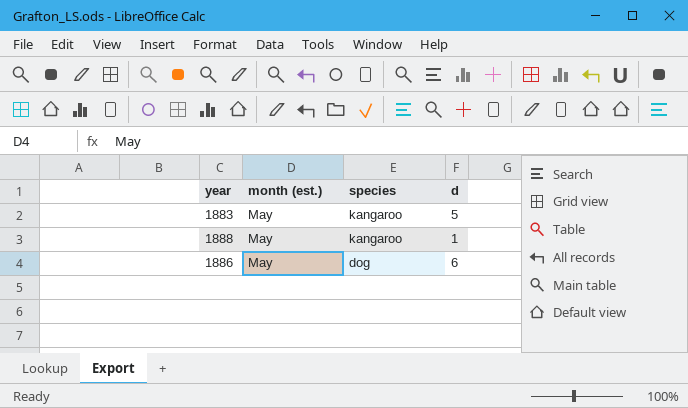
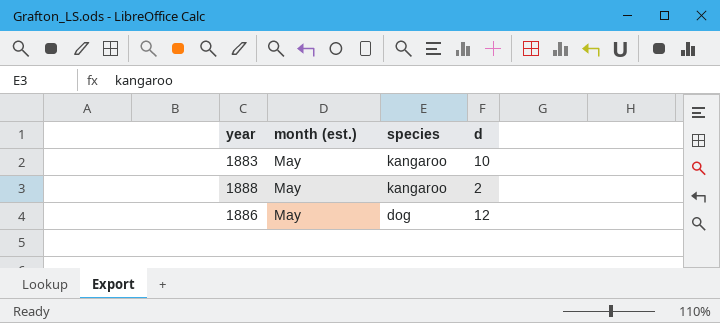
1883 | d: 5 -> 10
1888 | d: 1 -> 2
1886 | d: 6 -> 12

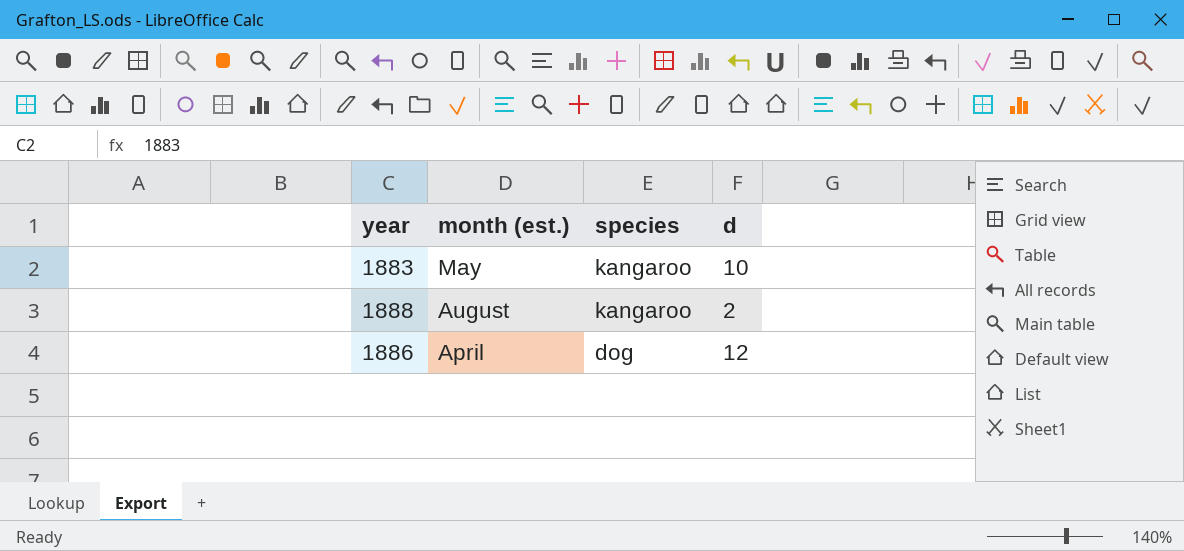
1888 | month (est.): May -> August
1886 | month (est.): May -> April

